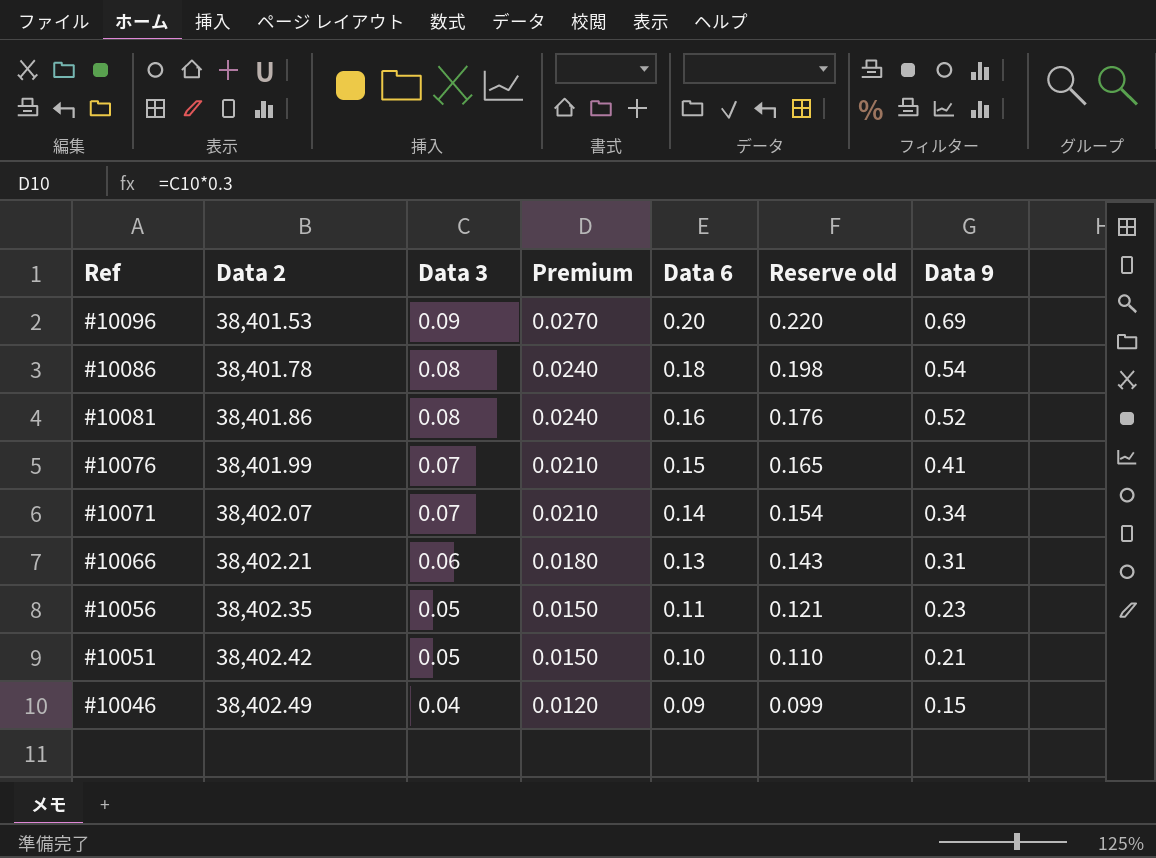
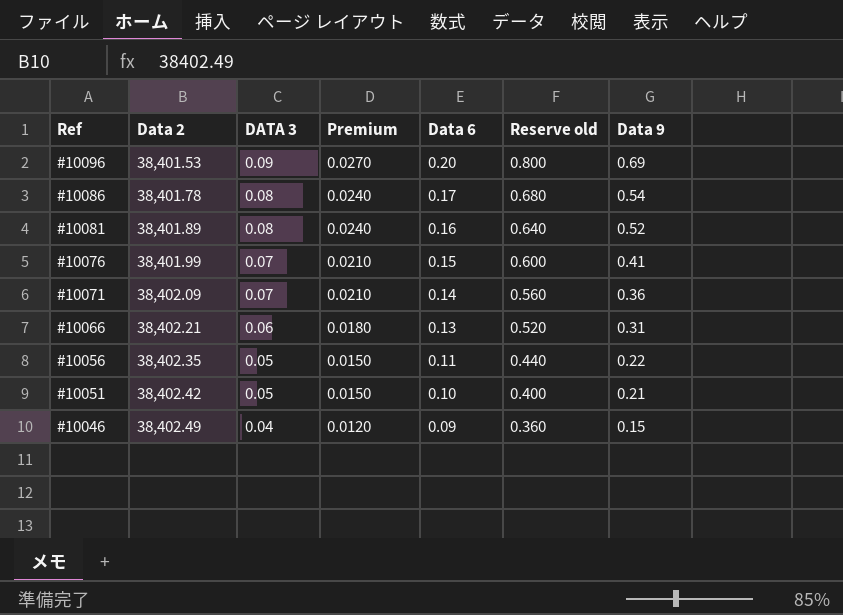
column name: Data 3 -> DATA 3
column Reserve old | formula: [Data 6] * 1.1 -> [Data 6] * 4
#10086 | Data 6: 0.18 -> 0.17
#10081 | Data 2: 38,401.86 -> 38,401.89
#10071 | Data 2: 38,402.07 -> 38,402.09
#10071 | Data 9: 0.34 -> 0.36
#10056 | Data 9: 0.23 -> 0.22

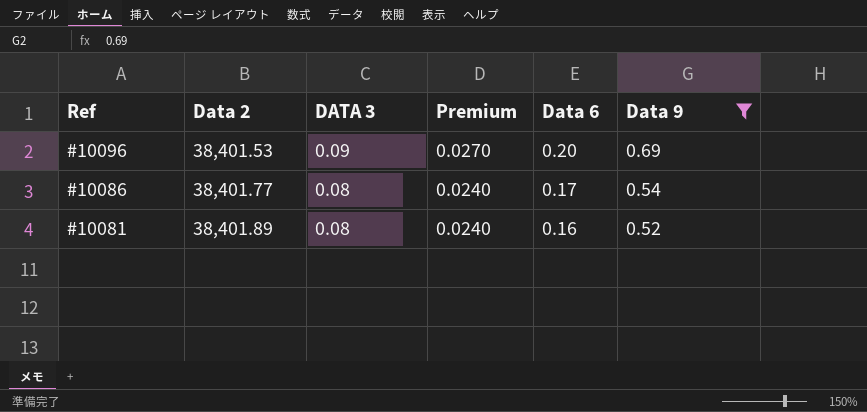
filter: none -> Data 9 >= 0.52
column Reserve old | formula: [Data 6] * 4 -> none
#10086 | Data 2: 38,401.78 -> 38,401.77

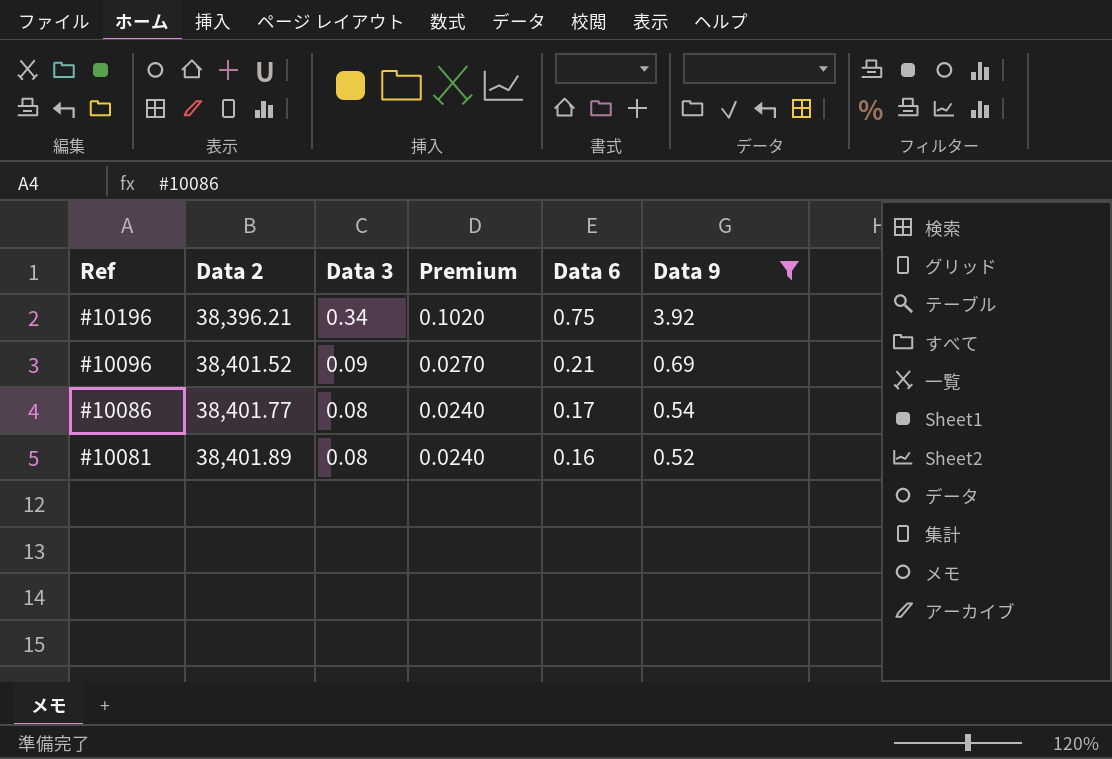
column name: DATA 3 -> Data 3
row #10196: none -> 38,396.21 | 0.34 | 0.1020 | 0.75 | 3.92
#10096 | Data 2: 38,401.53 -> 38,401.52
#10096 | Data 6: 0.20 -> 0.21

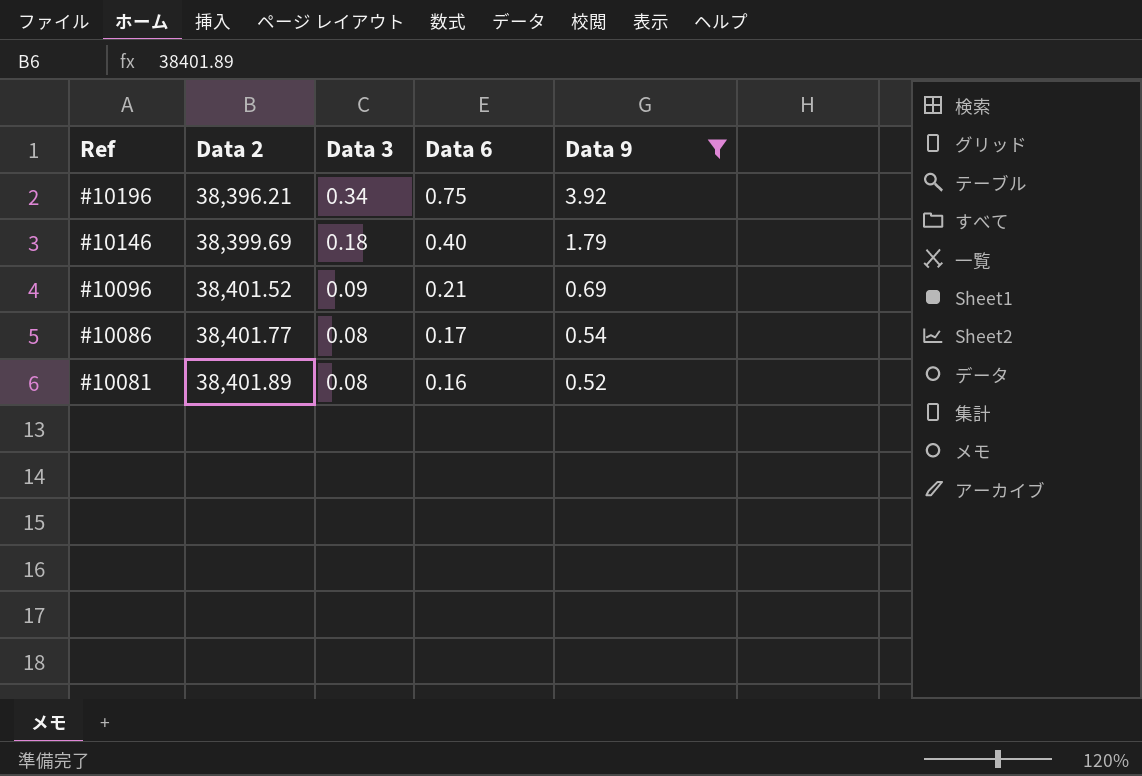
column Premium | formula: [Data 3] * 0.3 -> none
row #10146: none -> 38,399.69 | 0.18 | 0.40 | 1.79

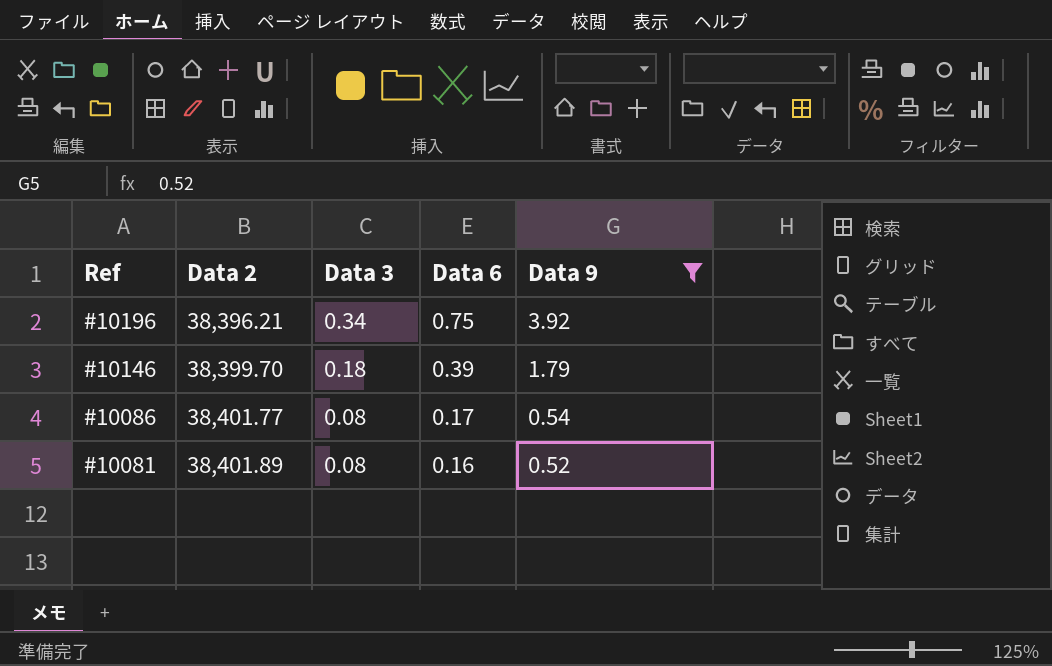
row #10096: 38,401.52 | 0.09 | 0.21 | 0.69 -> none
#10146 | Data 2: 38,399.69 -> 38,399.70
#10146 | Data 6: 0.40 -> 0.39

